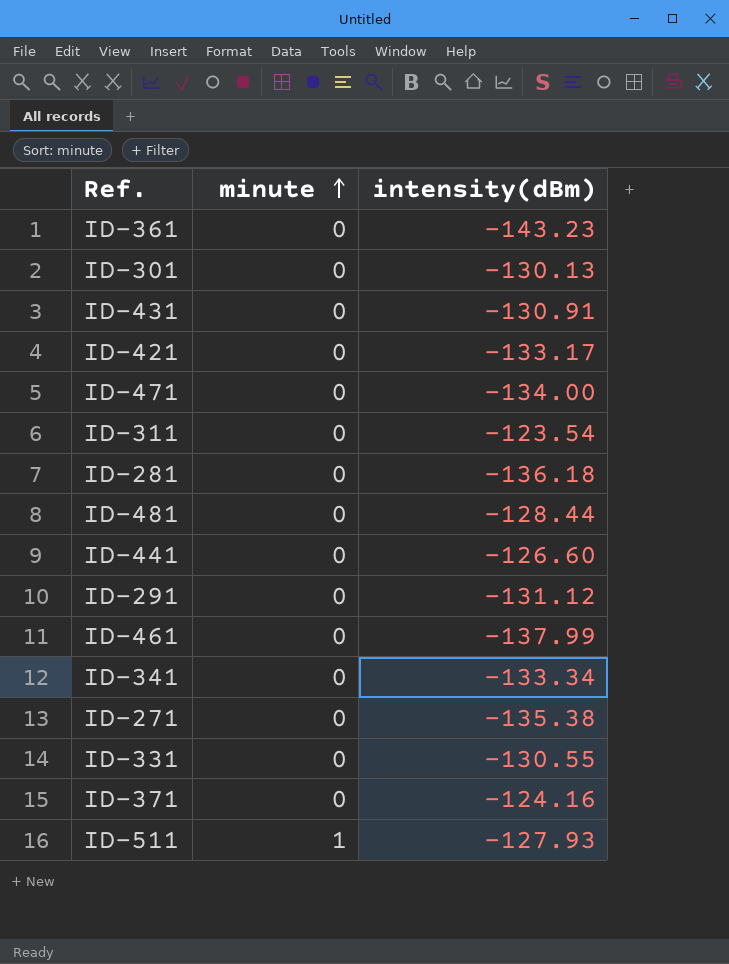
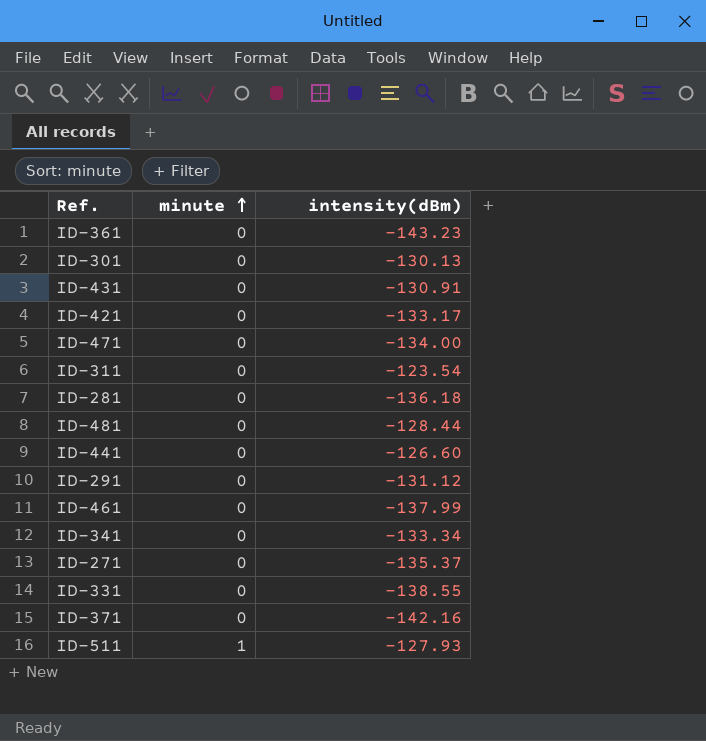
ID-271 | intensity(dBm): -135.38 -> -135.37
ID-331 | intensity(dBm): -130.55 -> -138.55
ID-371 | intensity(dBm): -124.16 -> -142.16

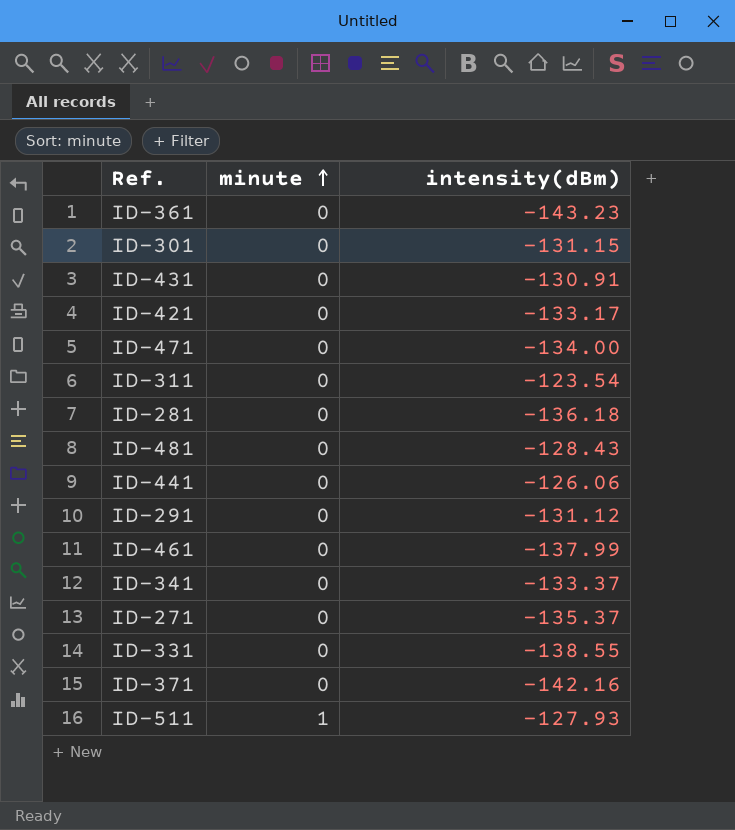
ID-301 | intensity(dBm): -130.13 -> -131.15
ID-481 | intensity(dBm): -128.44 -> -128.43
ID-441 | intensity(dBm): -126.60 -> -126.06
ID-341 | intensity(dBm): -133.34 -> -133.37

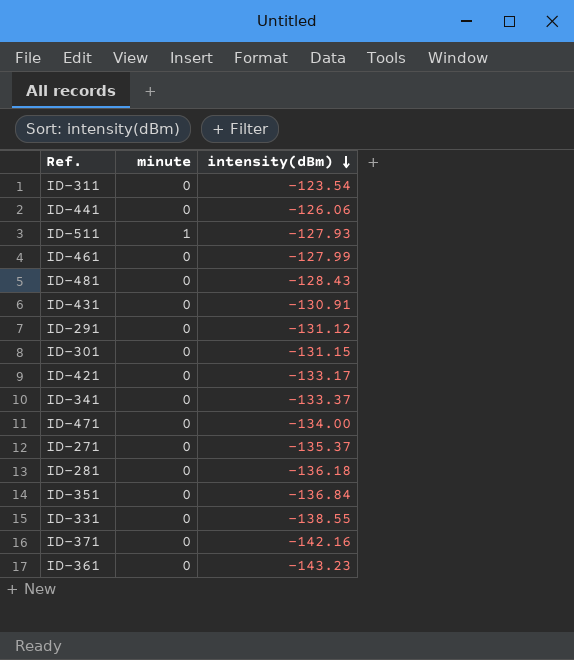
row order: minute ascending -> intensity(dBm) descending
ID-461 | intensity(dBm): -137.99 -> -127.99
row ID-351: none -> 0 | -136.84

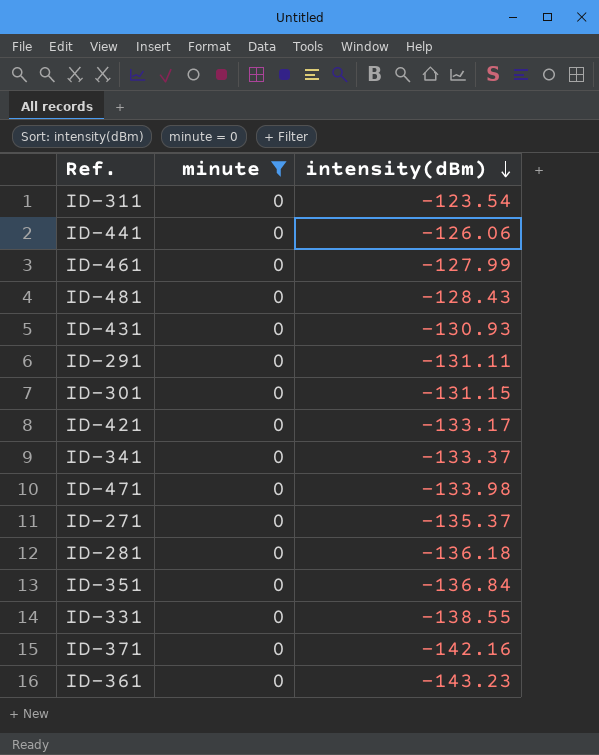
filter: none -> minute = 0
ID-431 | intensity(dBm): -130.91 -> -130.93
ID-291 | intensity(dBm): -131.12 -> -131.11
ID-471 | intensity(dBm): -134.00 -> -133.98

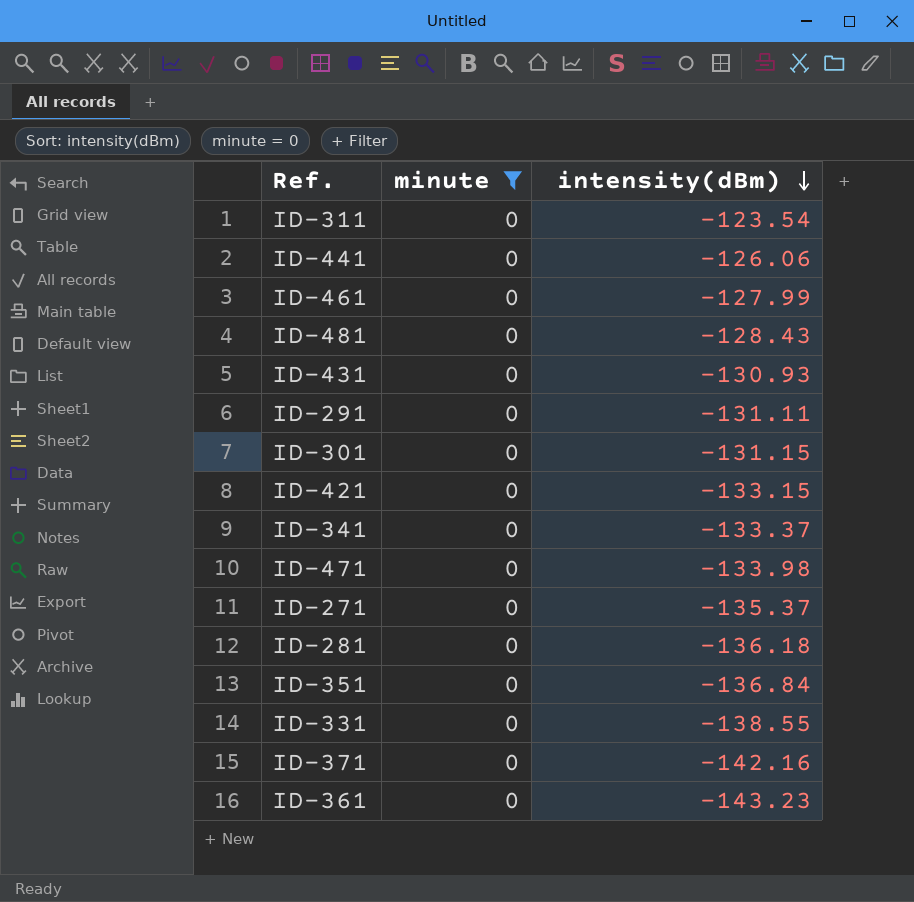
ID-421 | intensity(dBm): -133.17 -> -133.15

